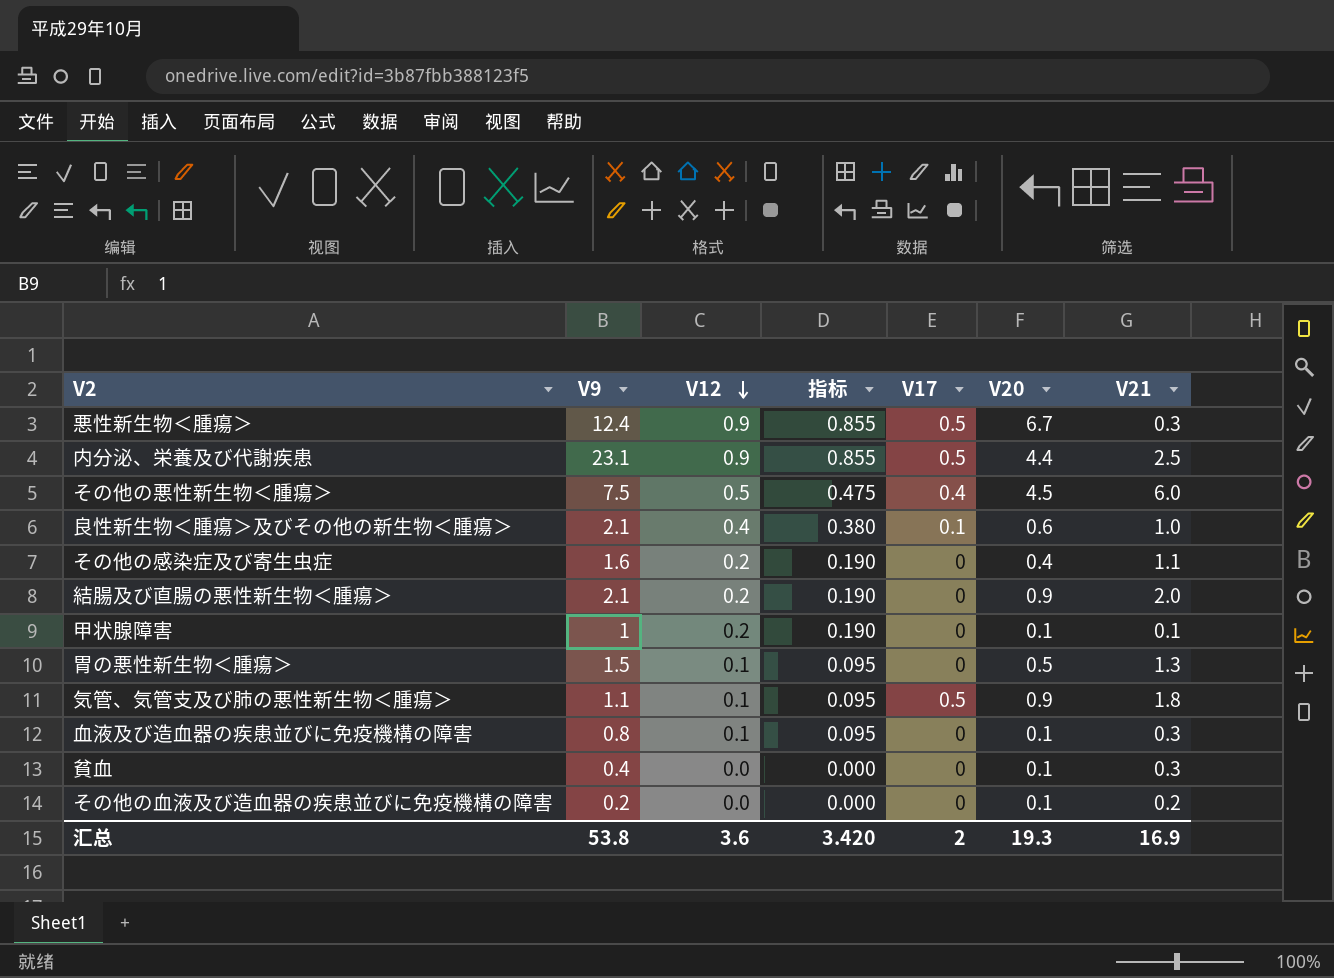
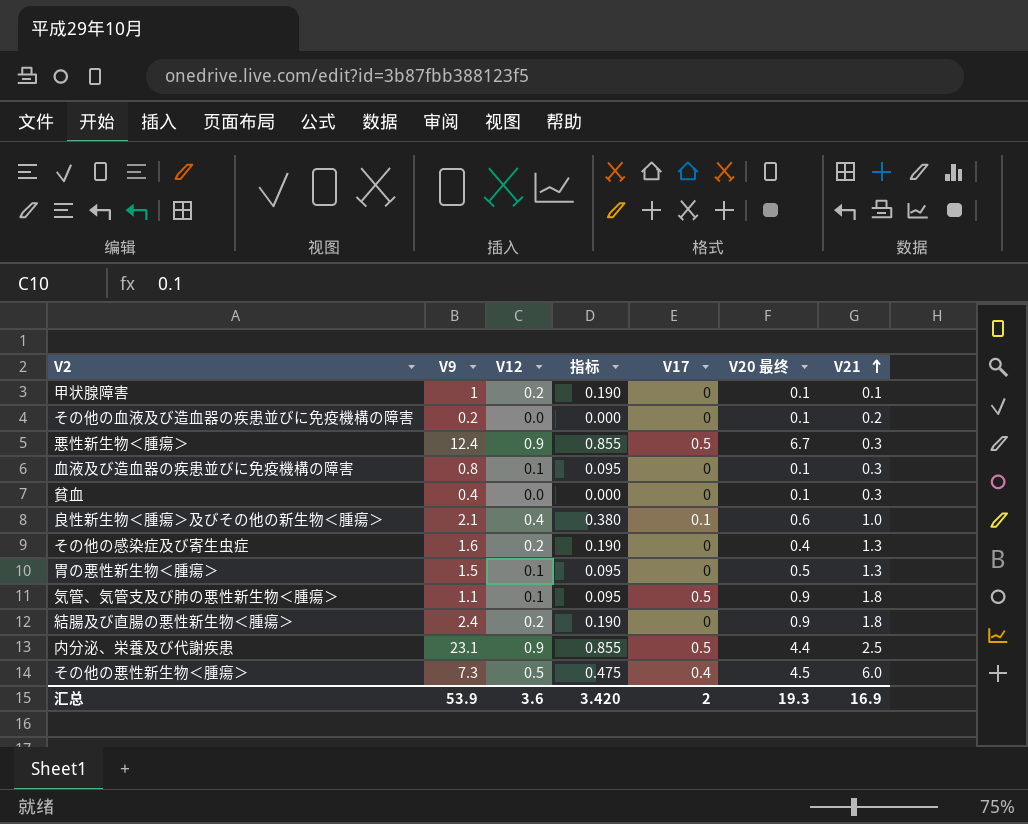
row order: V12 descending -> V21 ascending
column name: V20 -> V20 最终
その他の感染症及び寄生虫症 | V21: 1.1 -> 1.3
結腸及び直腸の悪性新生物＜腫瘍＞ | V9: 2.1 -> 2.4
結腸及び直腸の悪性新生物＜腫瘍＞ | V21: 2.0 -> 1.8
その他の悪性新生物＜腫瘍＞ | V9: 7.5 -> 7.3
汇总 | V9: 53.8 -> 53.9

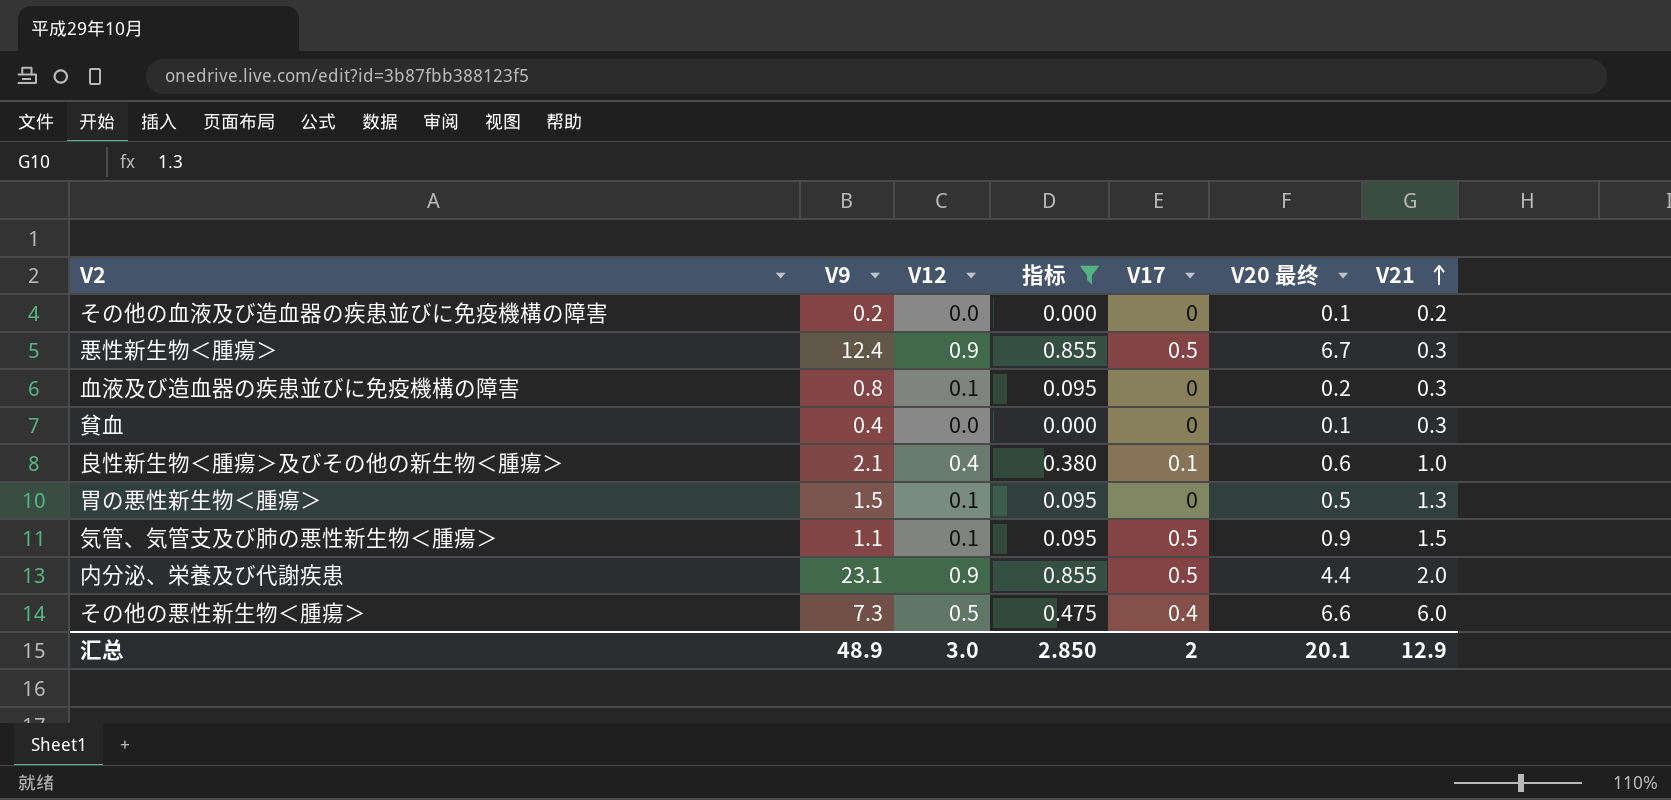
filter: none -> 指标 != 0.190
血液及び造血器の疾患並びに免疫機構の障害 | V20 最终: 0.1 -> 0.2
気管、気管支及び肺の悪性新生物＜腫瘍＞ | V21: 1.8 -> 1.5
内分泌、栄養及び代謝疾患 | V21: 2.5 -> 2.0
その他の悪性新生物＜腫瘍＞ | V20 最终: 4.5 -> 6.6
汇总 | V9: 53.9 -> 48.9
汇总 | V12: 3.6 -> 3.0
汇总 | 指标: 3.420 -> 2.850
汇总 | V20 最终: 19.3 -> 20.1
汇总 | V21: 16.9 -> 12.9

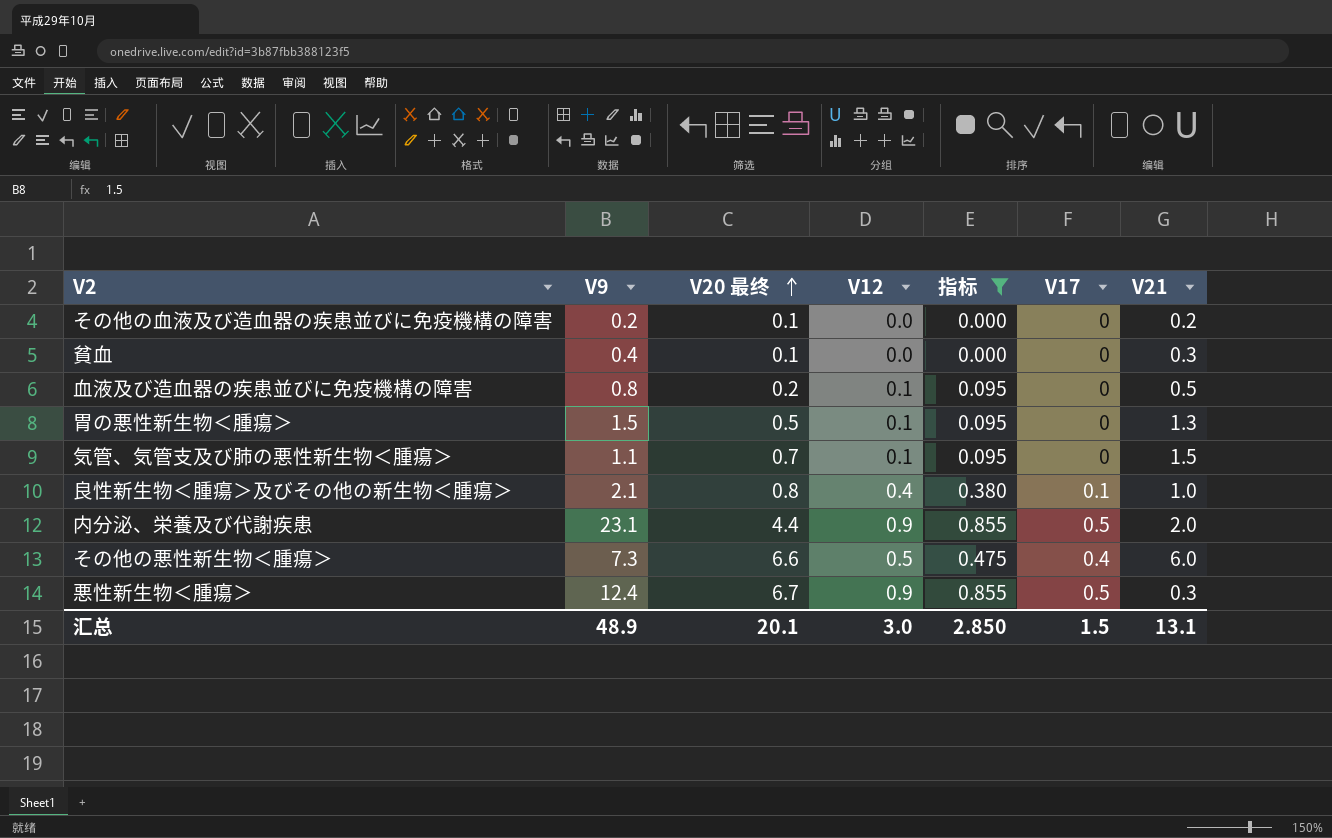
row order: V21 ascending -> V20 最终 ascending
column V20 最终 | position: 6 -> 3
血液及び造血器の疾患並びに免疫機構の障害 | V21: 0.3 -> 0.5
気管、気管支及び肺の悪性新生物＜腫瘍＞ | V20 最终: 0.9 -> 0.7
気管、気管支及び肺の悪性新生物＜腫瘍＞ | V17: 0.5 -> 0
良性新生物＜腫瘍＞及びその他の新生物＜腫瘍＞ | V20 最终: 0.6 -> 0.8
汇总 | V17: 2 -> 1.5
汇总 | V21: 12.9 -> 13.1

